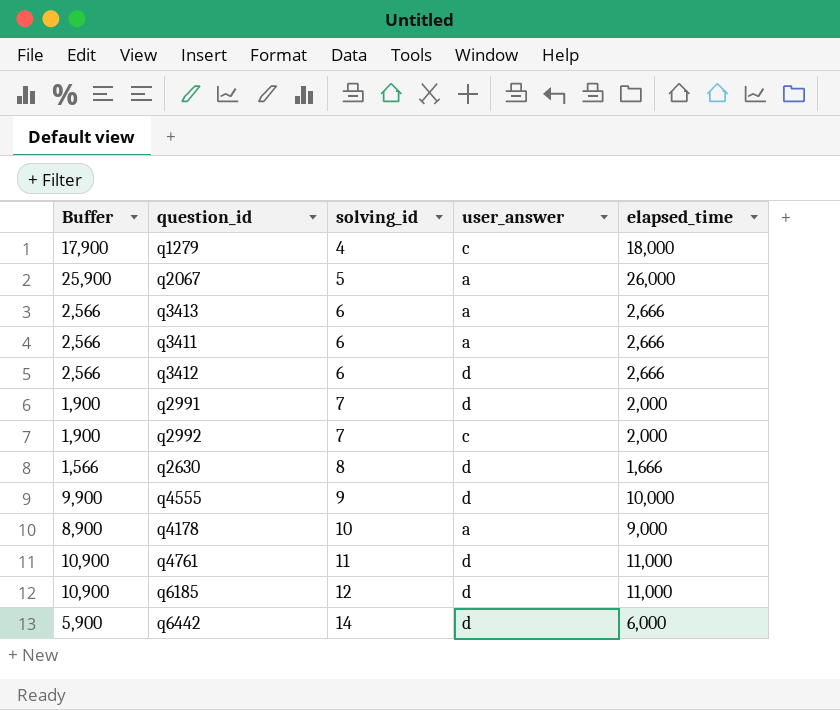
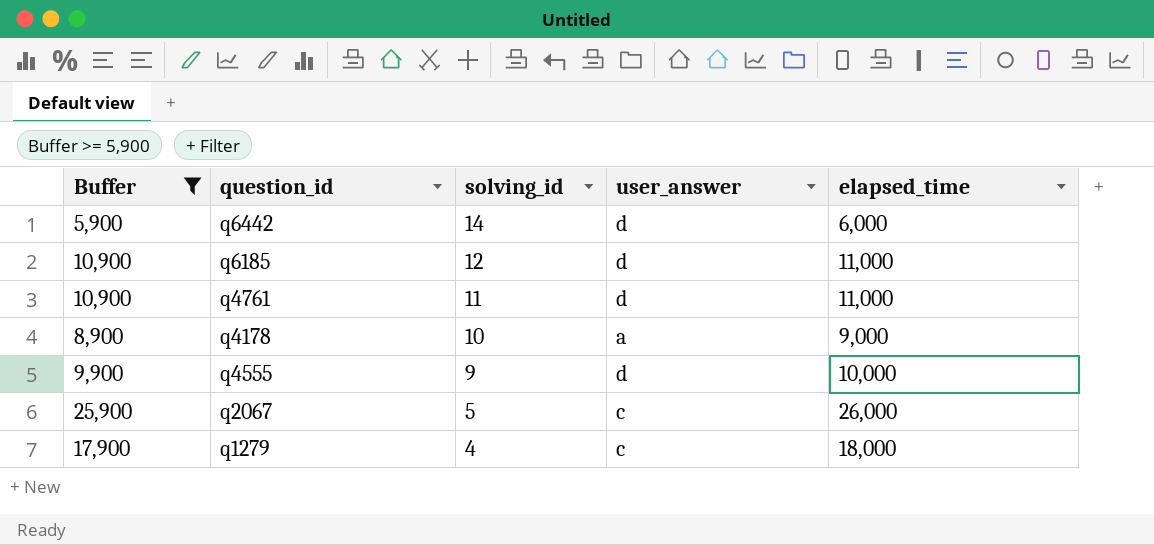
filter: none -> Buffer >= 5,900
row order: solving_id ascending -> solving_id descending
q2067 | user_answer: a -> c

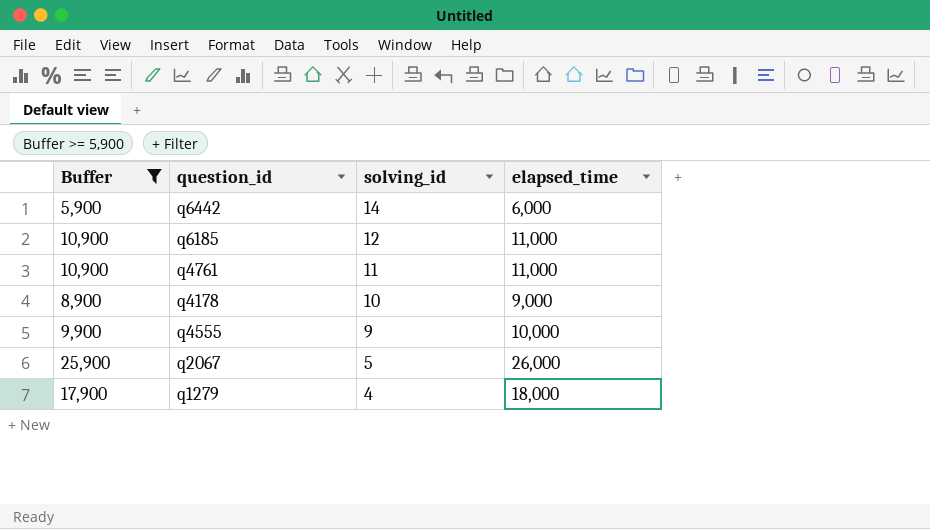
column user_answer | position: 4 -> none

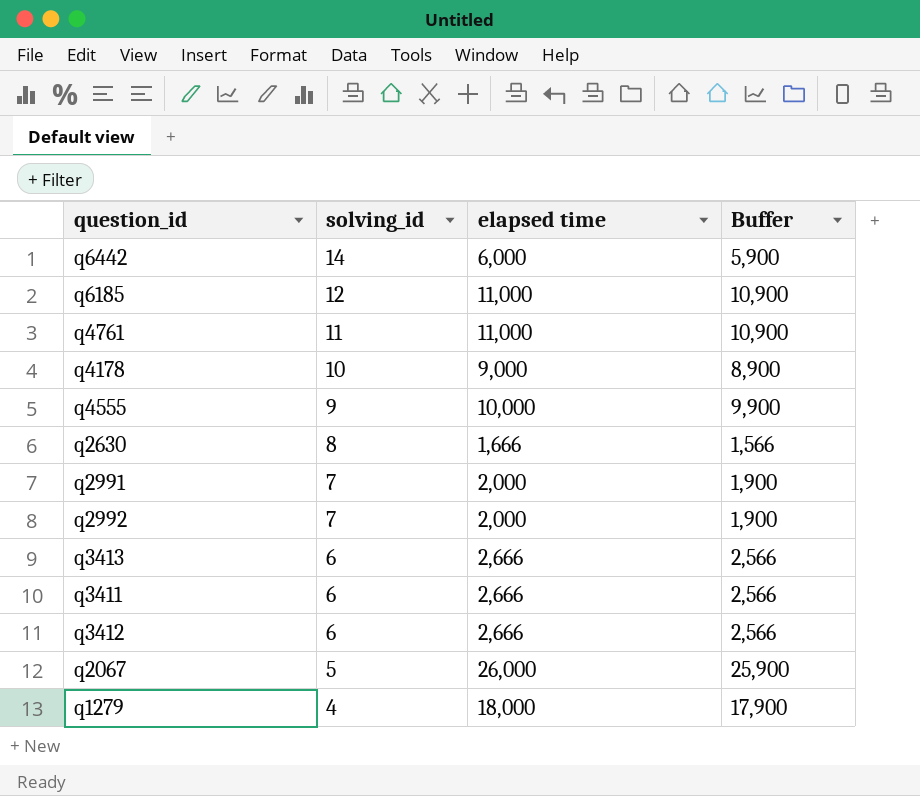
filter: Buffer >= 5,900 -> none
column name: elapsed_time -> elapsed time
column Buffer | position: 1 -> 4

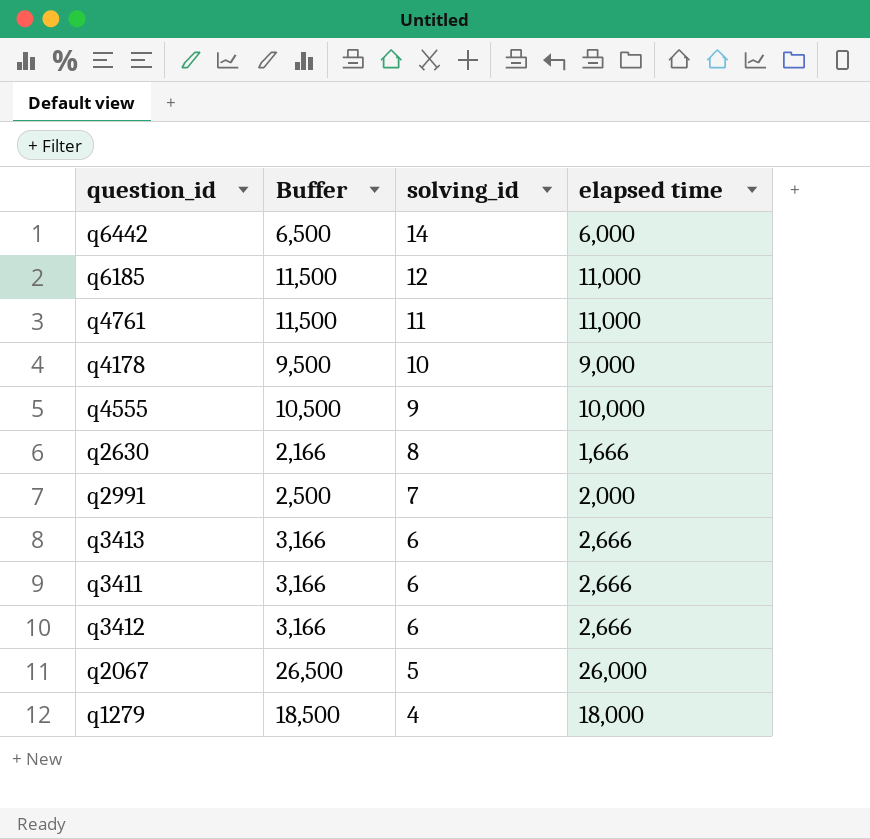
column Buffer | formula: [elapsed time] - 100 -> [elapsed time] + 500
column Buffer | position: 4 -> 2
row q2992: 7 | 2,000 | 1,900 -> none

